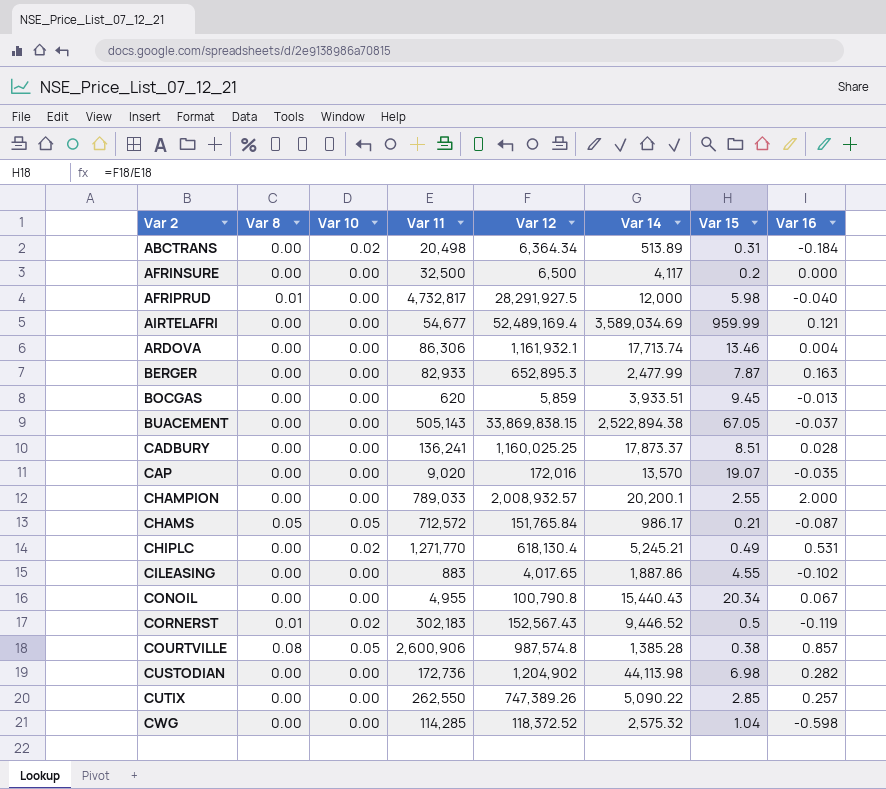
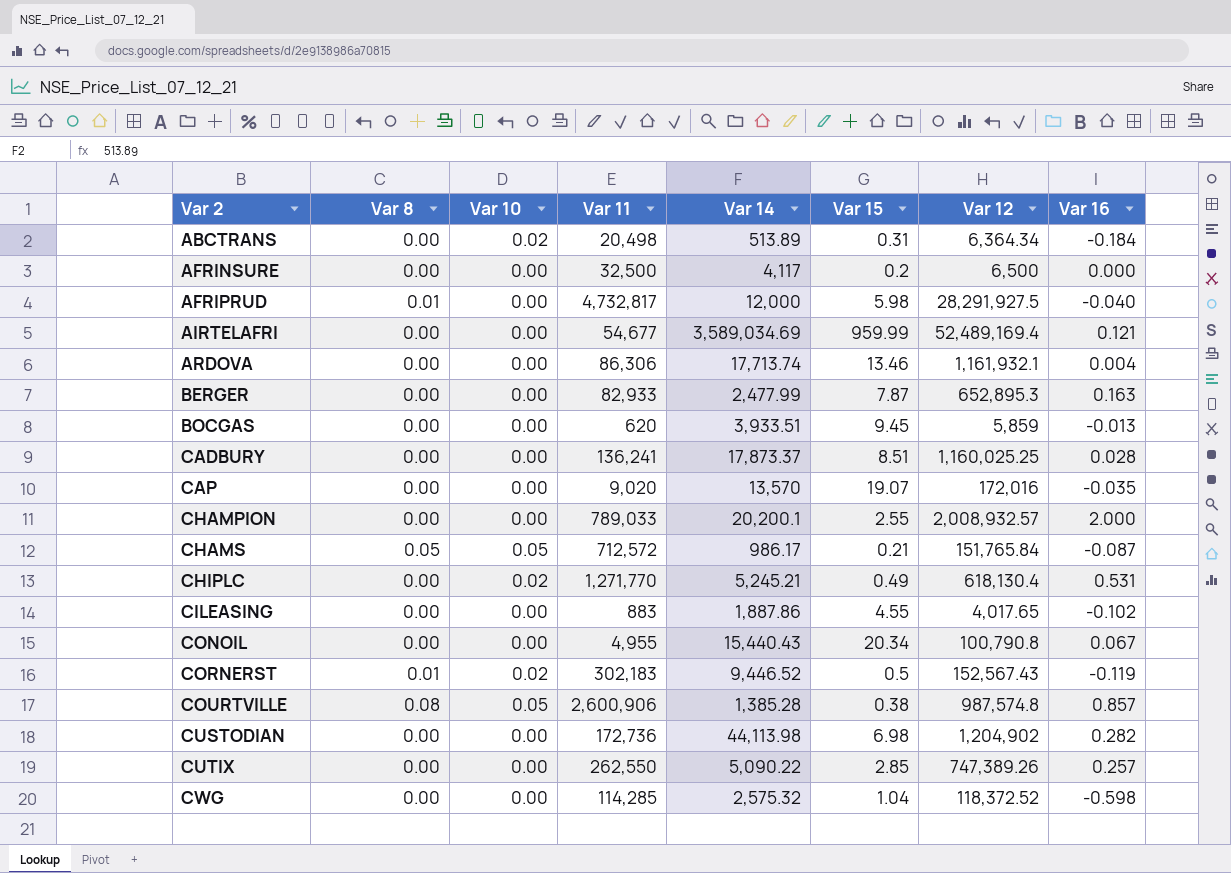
column Var 12 | position: 5 -> 7
row BUACEMENT: 0.00 | 0.00 | 505,143 | 33,869,838.15 | 2,522,894.38 | 67.05 | -0.037 -> none

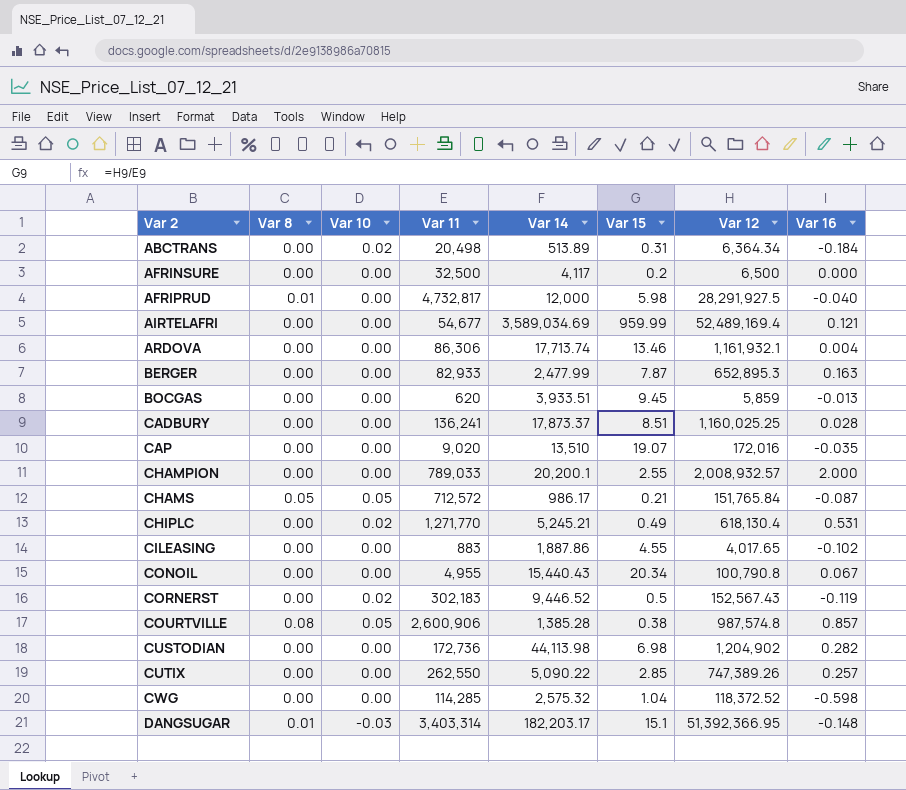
CAP | Var 14: 13,570 -> 13,510
CORNERST | Var 8: 0.01 -> 0.00
row DANGSUGAR: none -> 0.01 | -0.03 | 3,403,314 | 182,203.17 | 15.1 | 51,392,366.95 | -0.148

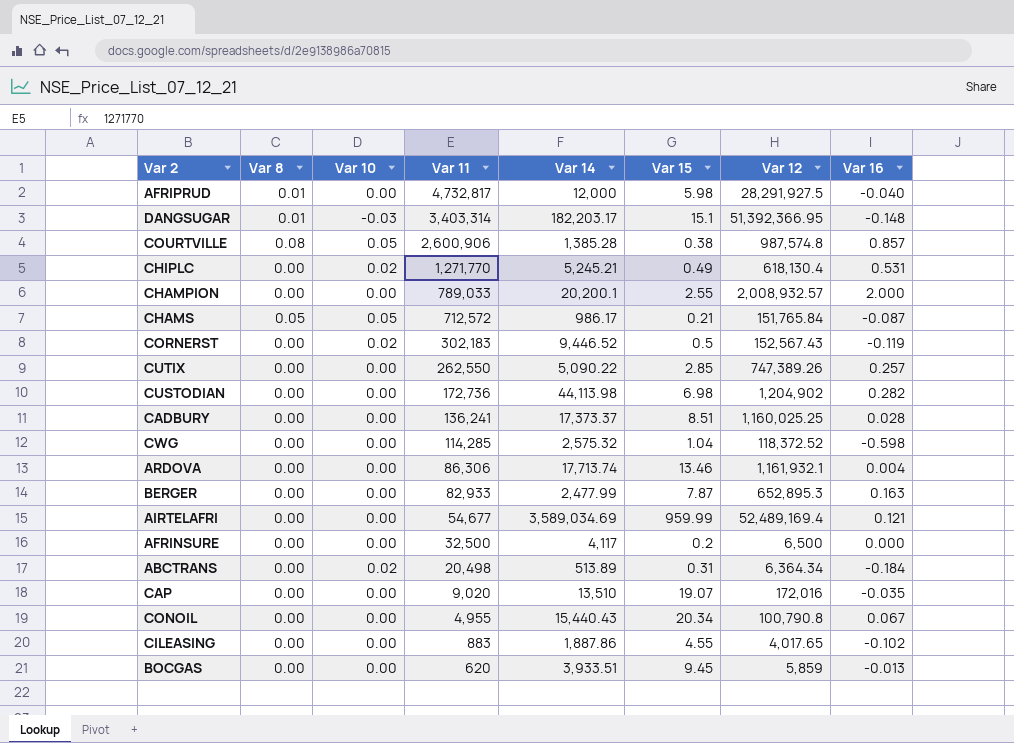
row order: Var 2 ascending -> Var 11 descending
CADBURY | Var 14: 17,873.37 -> 17,373.37

